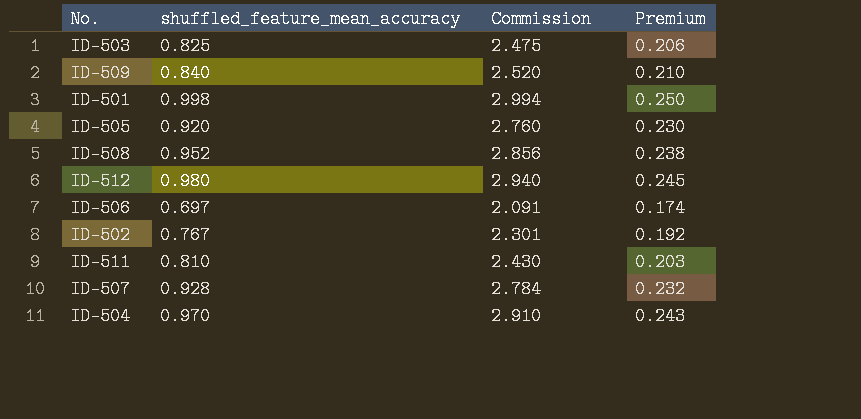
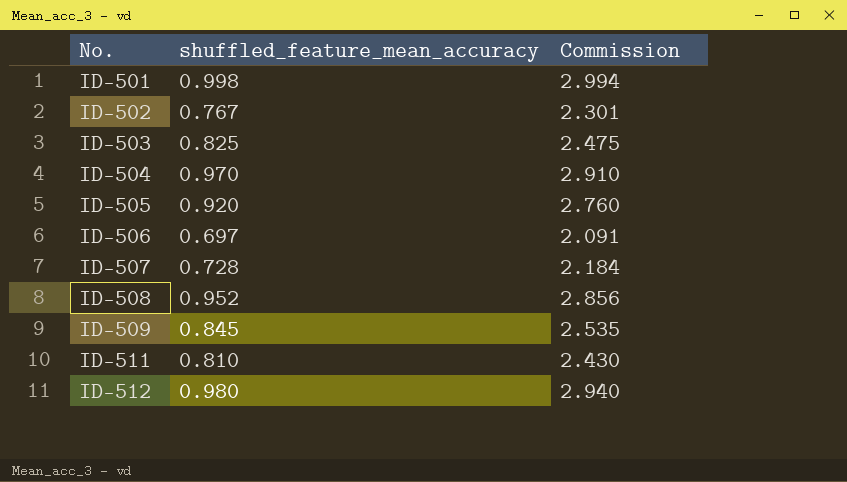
row order: none -> No. ascending
column Premium | formula: [shuffled_feature_mean_accuracy] * 0.25 -> none
ID-507 | shuffled_feature_mean_accuracy: 0.928 -> 0.728
ID-507 | Commission: 2.784 -> 2.184
ID-509 | shuffled_feature_mean_accuracy: 0.840 -> 0.845
ID-509 | Commission: 2.520 -> 2.535

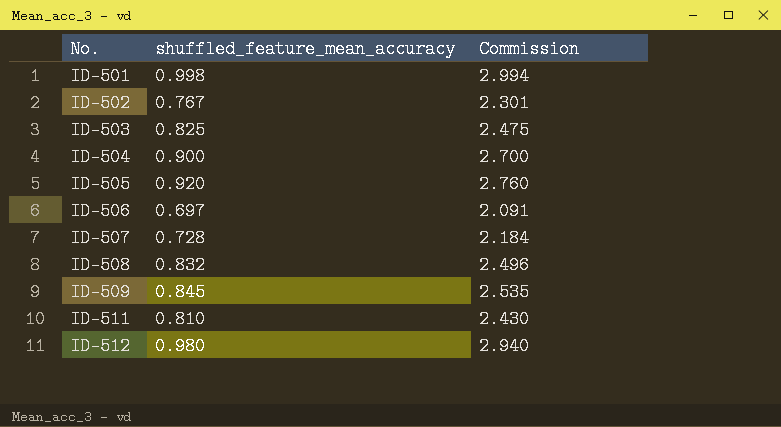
ID-504 | shuffled_feature_mean_accuracy: 0.970 -> 0.900
ID-504 | Commission: 2.910 -> 2.700
ID-508 | shuffled_feature_mean_accuracy: 0.952 -> 0.832
ID-508 | Commission: 2.856 -> 2.496

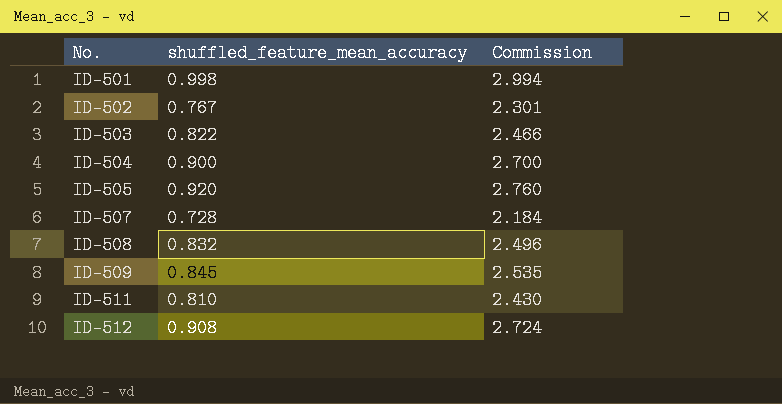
row ID-506: 0.697 | 2.091 -> none
ID-503 | shuffled_feature_mean_accuracy: 0.825 -> 0.822
ID-503 | Commission: 2.475 -> 2.466
ID-512 | shuffled_feature_mean_accuracy: 0.980 -> 0.908
ID-512 | Commission: 2.940 -> 2.724

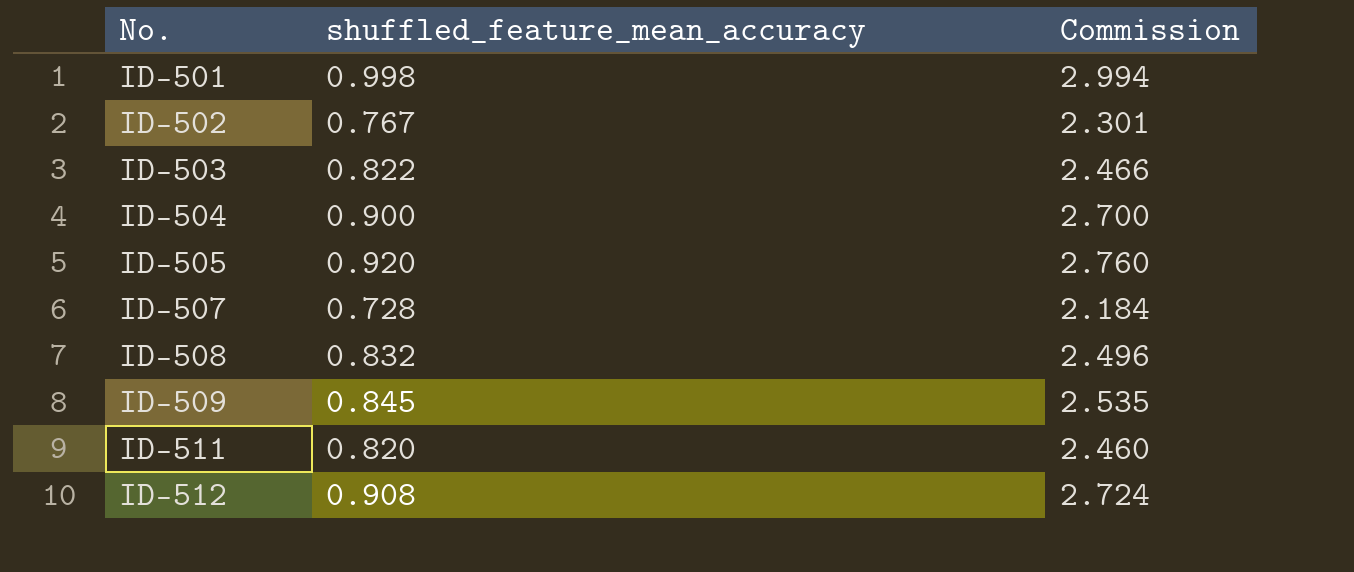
ID-511 | shuffled_feature_mean_accuracy: 0.810 -> 0.820
ID-511 | Commission: 2.430 -> 2.460

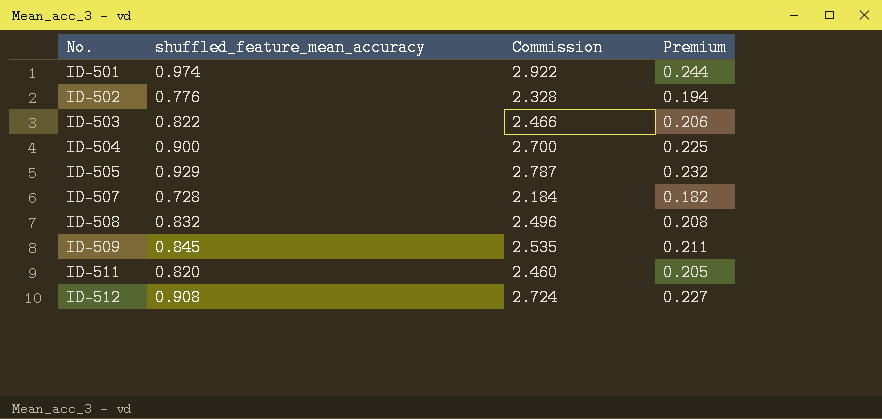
column Premium | formula: none -> [shuffled_feature_mean_accuracy] * 0.25
ID-501 | shuffled_feature_mean_accuracy: 0.998 -> 0.974
ID-501 | Commission: 2.994 -> 2.922
ID-502 | shuffled_feature_mean_accuracy: 0.767 -> 0.776
ID-502 | Commission: 2.301 -> 2.328
ID-505 | shuffled_feature_mean_accuracy: 0.920 -> 0.929
ID-505 | Commission: 2.760 -> 2.787

